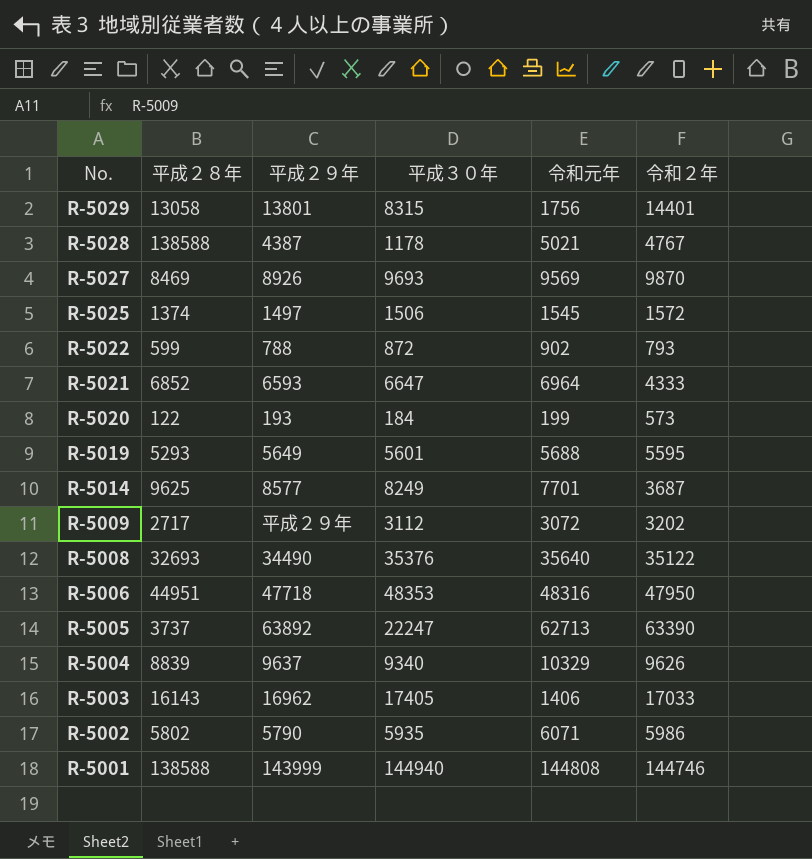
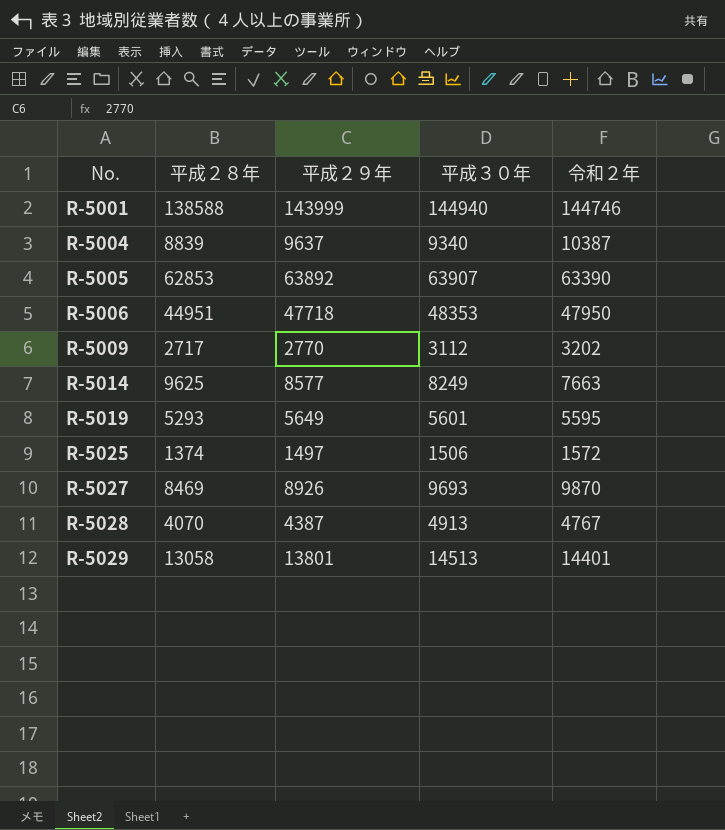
row order: No. descending -> No. ascending
column 令和元年 | position: 5 -> none
row R-5022: 599 | 788 | 872 | 902 | 793 -> none
row R-5021: 6852 | 6593 | 6647 | 6964 | 4333 -> none
row R-5020: 122 | 193 | 184 | 199 | 573 -> none
row R-5008: 32693 | 34490 | 35376 | 35640 | 35122 -> none
row R-5003: 16143 | 16962 | 17405 | 1406 | 17033 -> none
row R-5002: 5802 | 5790 | 5935 | 6071 | 5986 -> none
R-5004 | 令和２年: 9626 -> 10387
R-5005 | 平成２８年: 3737 -> 62853
R-5005 | 平成３０年: 22247 -> 63907
R-5009 | 平成２９年: 平成２９年 -> 2770
R-5014 | 令和２年: 3687 -> 7663
R-5028 | 平成２８年: 138588 -> 4070
R-5028 | 平成３０年: 1178 -> 4913
R-5029 | 平成３０年: 8315 -> 14513

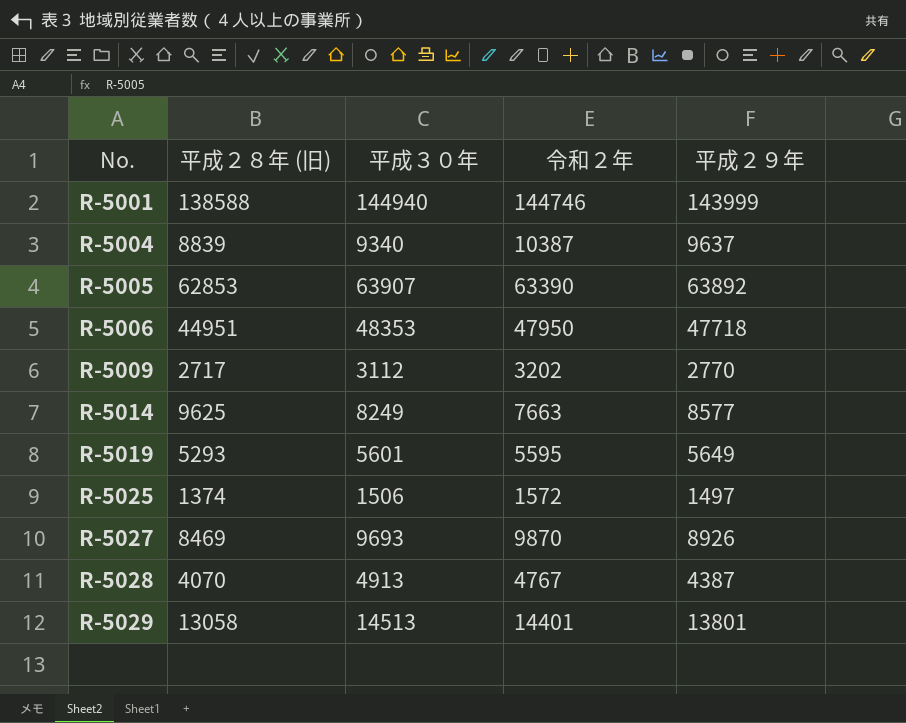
column name: 平成２８年 -> 平成２８年 (旧)
column 平成２９年 | position: 3 -> 5

